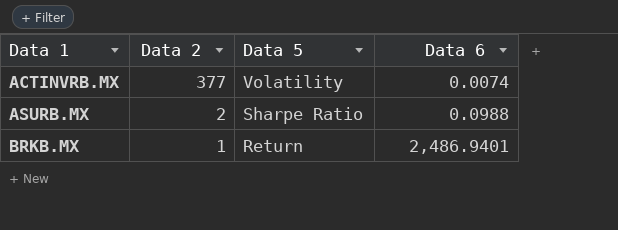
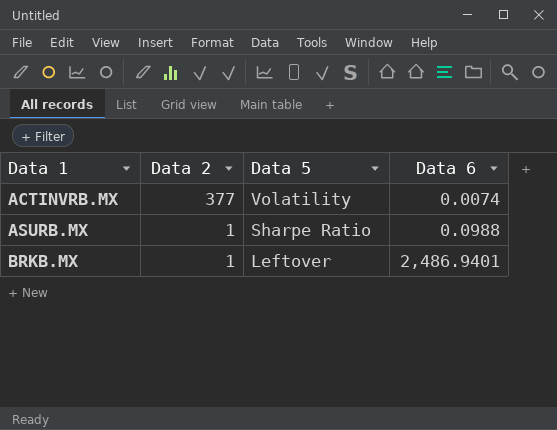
ASURB.MX | Data 2: 2 -> 1
BRKB.MX | Data 5: Return -> Leftover

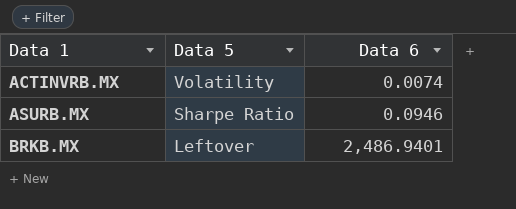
column Data 2 | position: 2 -> none
ASURB.MX | Data 6: 0.0988 -> 0.0946

